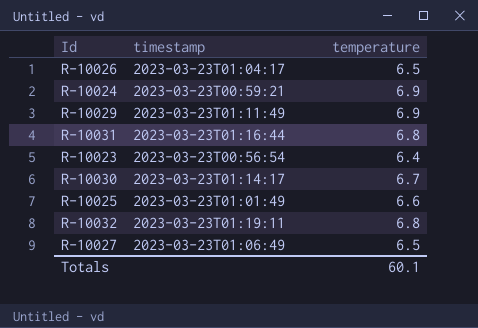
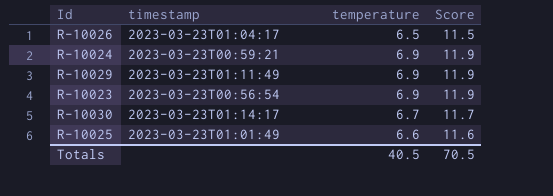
column Score | formula: none -> [temperature] + 5
row R-10031: 2023-03-23T01:16:44 | 6.8 -> none
row R-10032: 2023-03-23T01:19:11 | 6.8 -> none
row R-10027: 2023-03-23T01:06:49 | 6.5 -> none
R-10023 | temperature: 6.4 -> 6.9
Totals | temperature: 60.1 -> 40.5

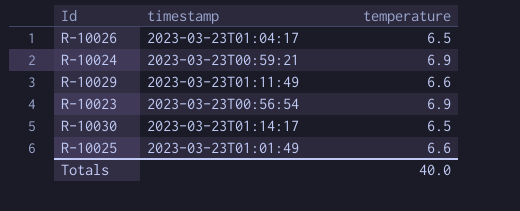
column Score | formula: [temperature] + 5 -> none
R-10029 | temperature: 6.9 -> 6.6
R-10030 | temperature: 6.7 -> 6.5
Totals | temperature: 40.5 -> 40.0

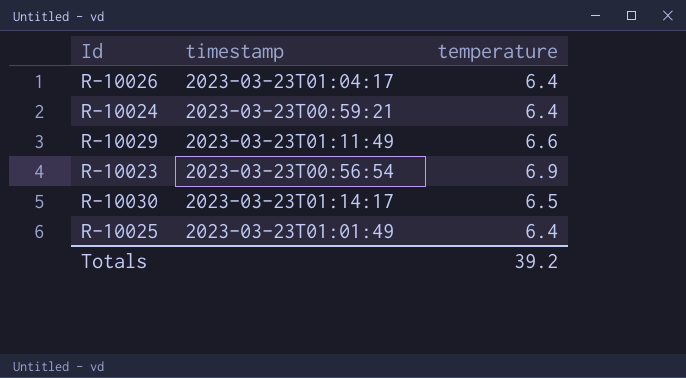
R-10026 | temperature: 6.5 -> 6.4
R-10024 | temperature: 6.9 -> 6.4
R-10025 | temperature: 6.6 -> 6.4
Totals | temperature: 40.0 -> 39.2

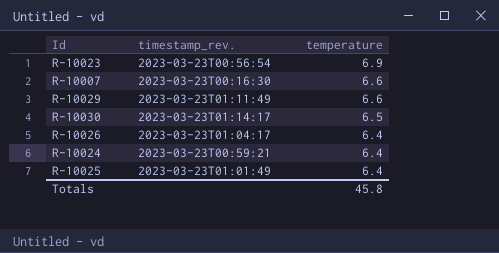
row order: none -> temperature descending
column name: timestamp -> timestamp_rev.
row R-10007: none -> 2023-03-23T00:16:30 | 6.6
Totals | temperature: 39.2 -> 45.8

